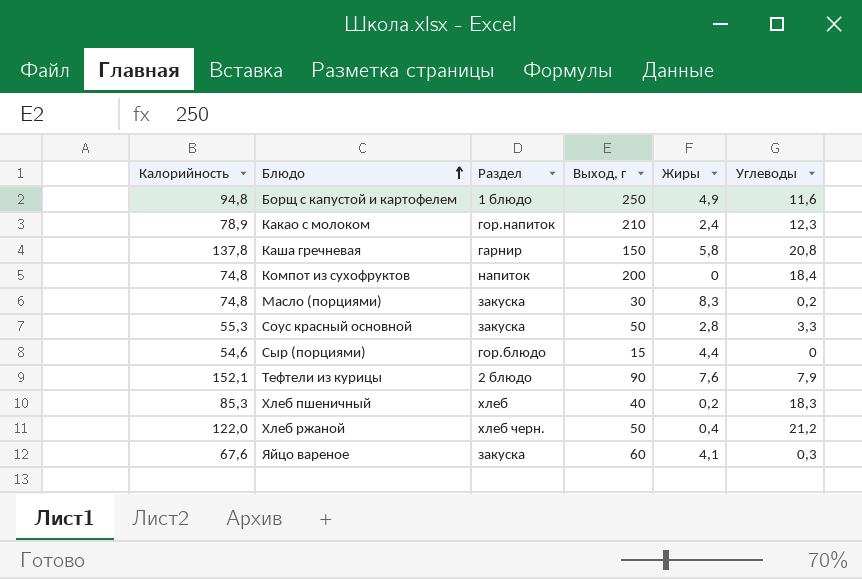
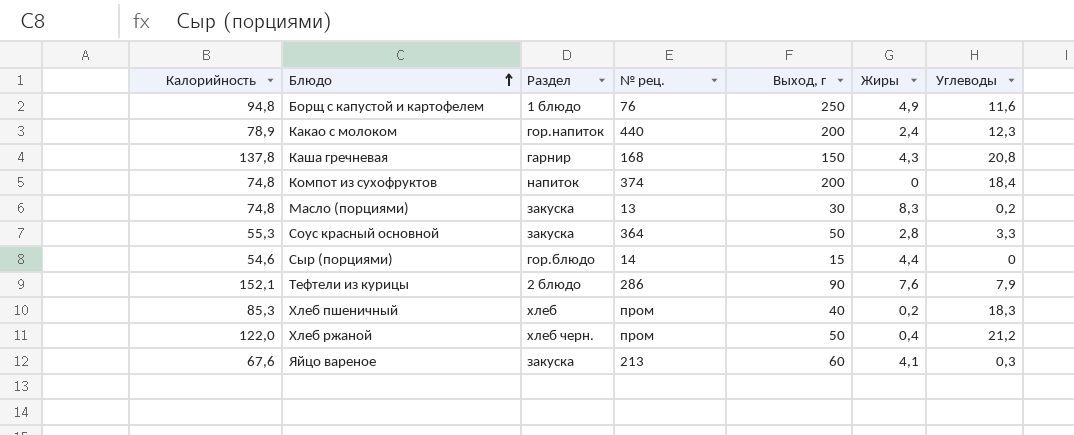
column № рец. | position: none -> 4
Какао с молоком | Выход, г: 210 -> 200
Каша гречневая | Жиры: 5,8 -> 4,3

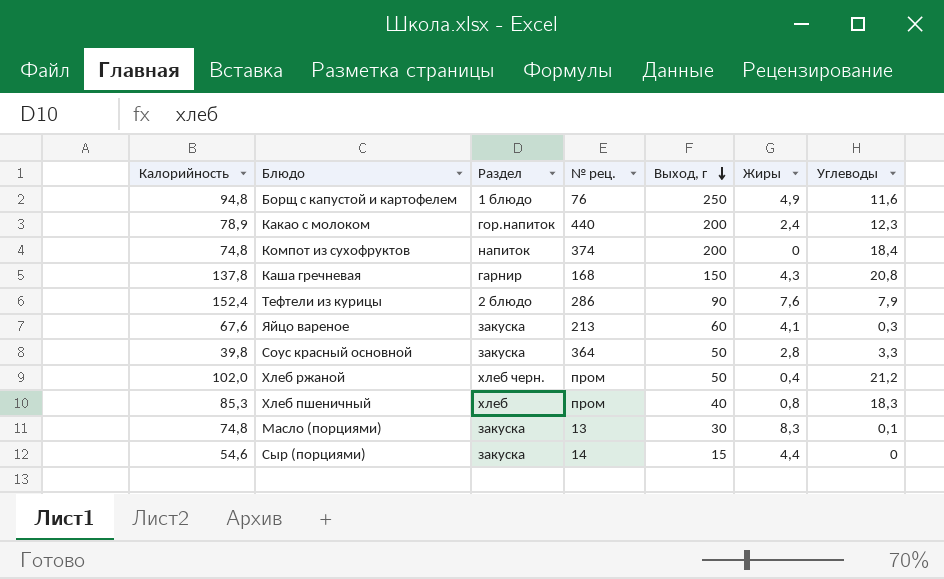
row order: Блюдо ascending -> Выход, г descending
Тефтели из курицы | Калорийность: 152,1 -> 152,4
Соус красный основной | Калорийность: 55,3 -> 39,8
Хлеб ржаной | Калорийность: 122,0 -> 102,0
Хлеб пшеничный | Жиры: 0,2 -> 0,8
Масло (порциями) | Углеводы: 0,2 -> 0,1
Сыр (порциями) | Раздел: гор.блюдо -> закуска

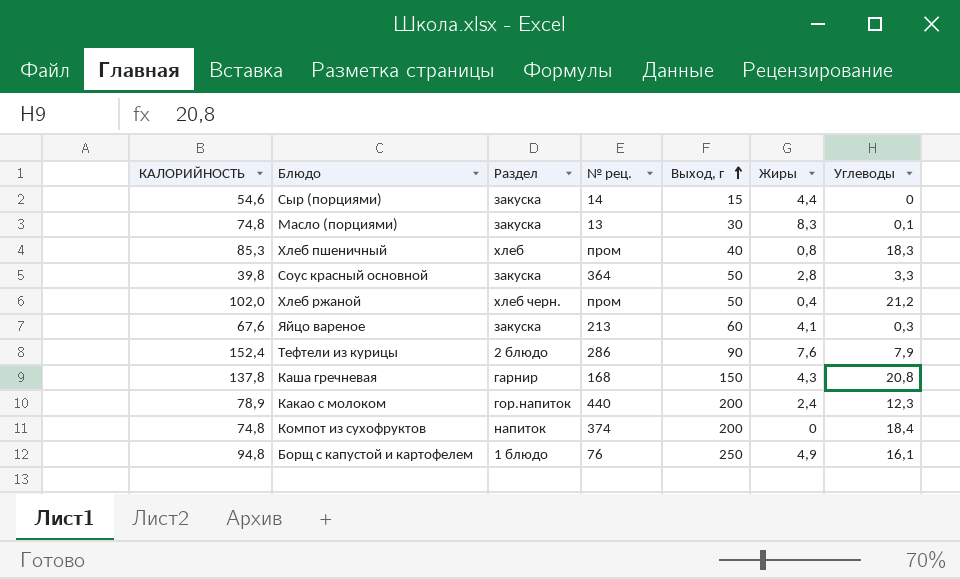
row order: Выход, г descending -> Выход, г ascending
column name: Калорийность -> КАЛОРИЙНОСТЬ
Борщ с капустой и картофелем | Углеводы: 11,6 -> 16,1

